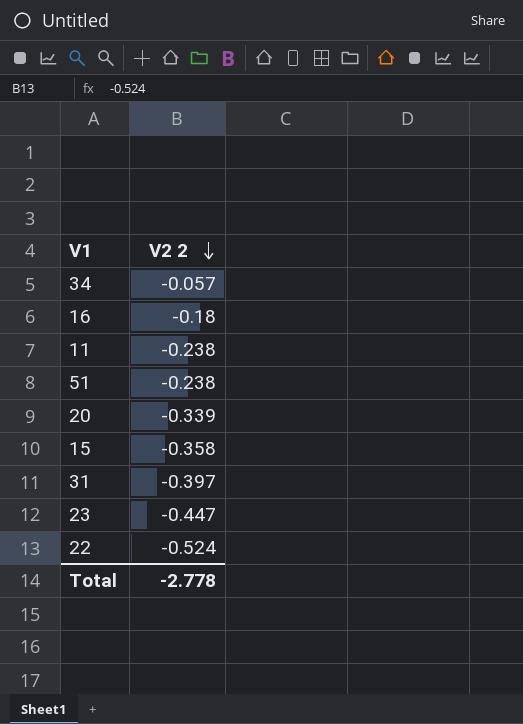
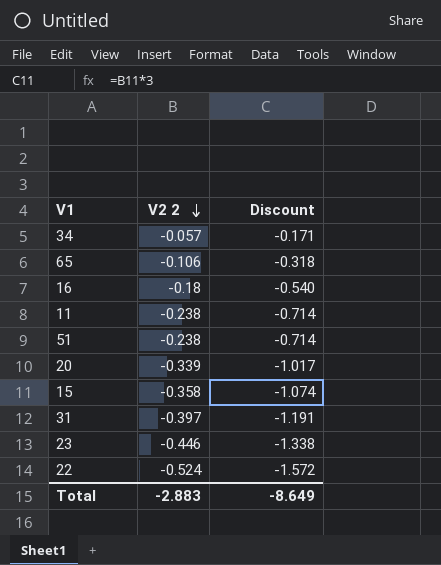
column Discount | formula: none -> [V2 2] * 3
row 65: none -> -0.106 | -0.318
23 | V2 2: -0.447 -> -0.446
Total | V2 2: -2.778 -> -2.883

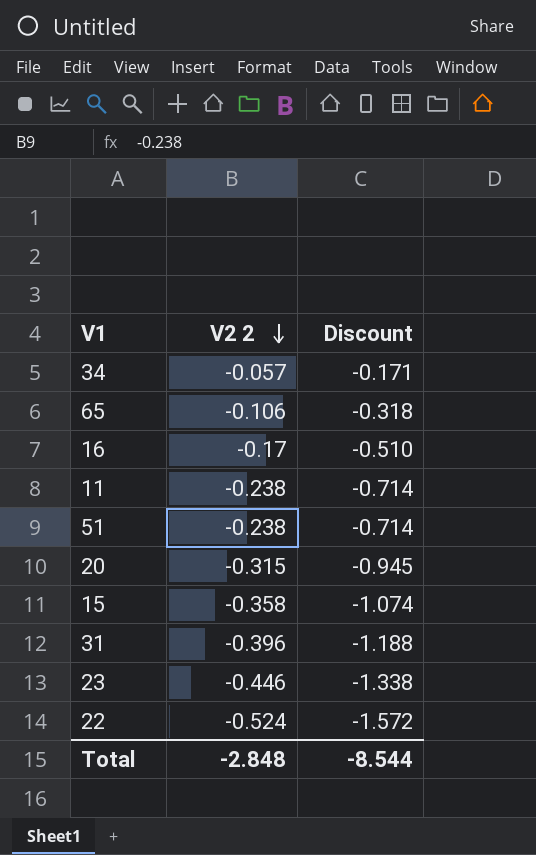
16 | V2 2: -0.18 -> -0.17
16 | Discount: -0.540 -> -0.510
20 | V2 2: -0.339 -> -0.315
20 | Discount: -1.017 -> -0.945
31 | V2 2: -0.397 -> -0.396
31 | Discount: -1.191 -> -1.188
Total | V2 2: -2.883 -> -2.848
Total | Discount: -8.649 -> -8.544

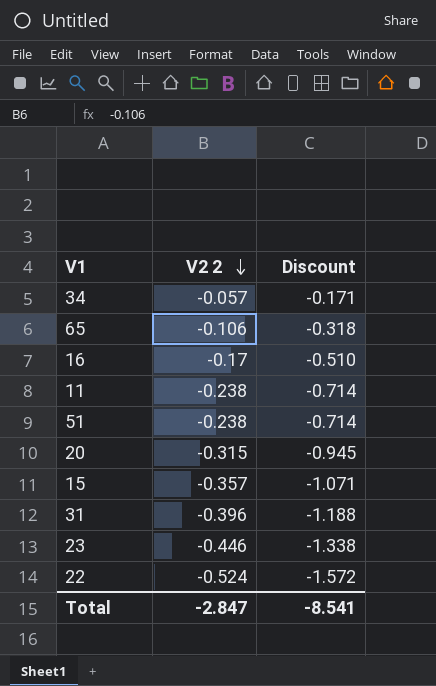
15 | V2 2: -0.358 -> -0.357
15 | Discount: -1.074 -> -1.071
Total | V2 2: -2.848 -> -2.847
Total | Discount: -8.544 -> -8.541

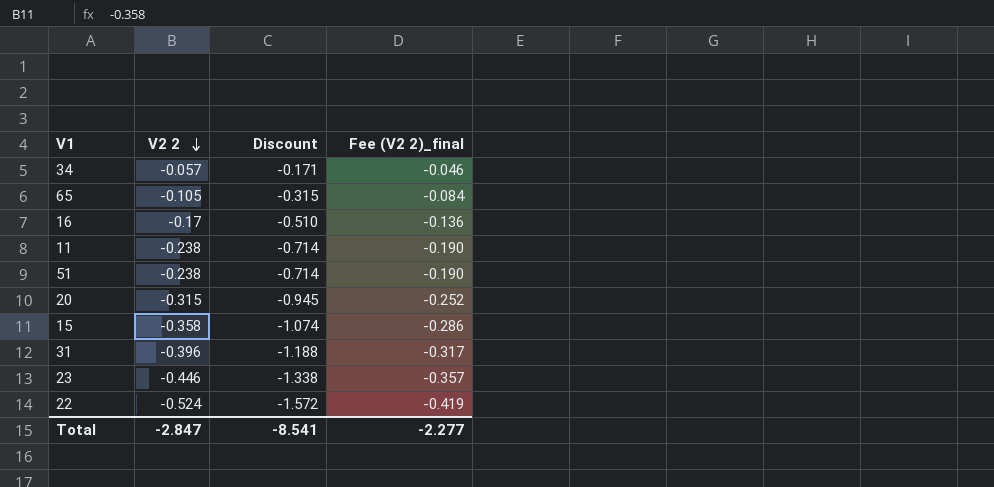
column Fee (V2 2)_final | formula: none -> [V2 2] * 0.8
65 | V2 2: -0.106 -> -0.105
65 | Discount: -0.318 -> -0.315
15 | V2 2: -0.357 -> -0.358
15 | Discount: -1.071 -> -1.074

